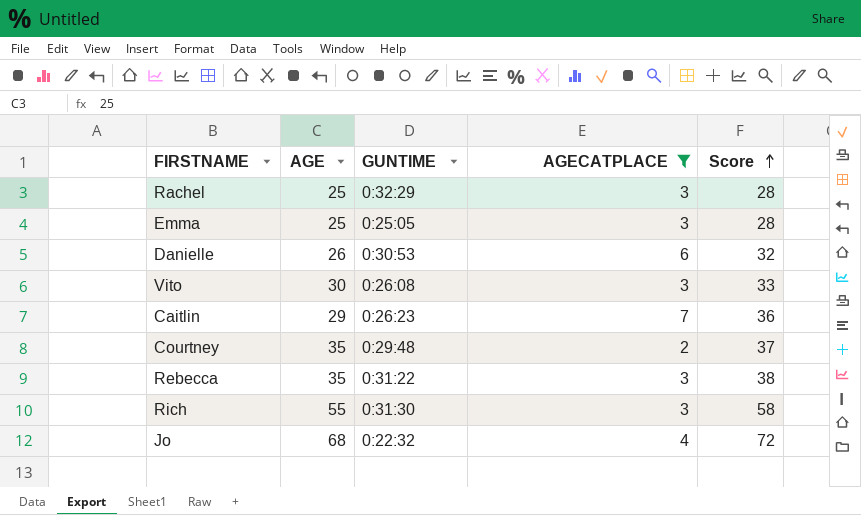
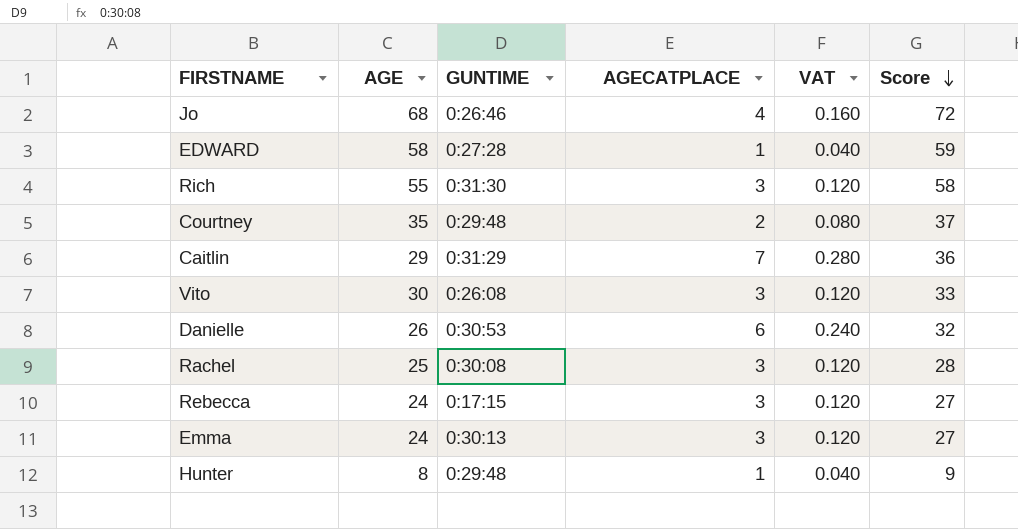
filter: AGECATPLACE != 1 -> none
row order: Score ascending -> Score descending
column VAT | formula: none -> [AGECATPLACE] * 0.04
Jo | GUNTIME: 0:22:32 -> 0:26:46
Caitlin | GUNTIME: 0:26:23 -> 0:31:29
Rachel | GUNTIME: 0:32:29 -> 0:30:08
Rebecca | AGE: 35 -> 24
Rebecca | GUNTIME: 0:31:22 -> 0:17:15
Rebecca | Score: 38 -> 27
Emma | AGE: 25 -> 24
Emma | GUNTIME: 0:25:05 -> 0:30:13
Emma | Score: 28 -> 27

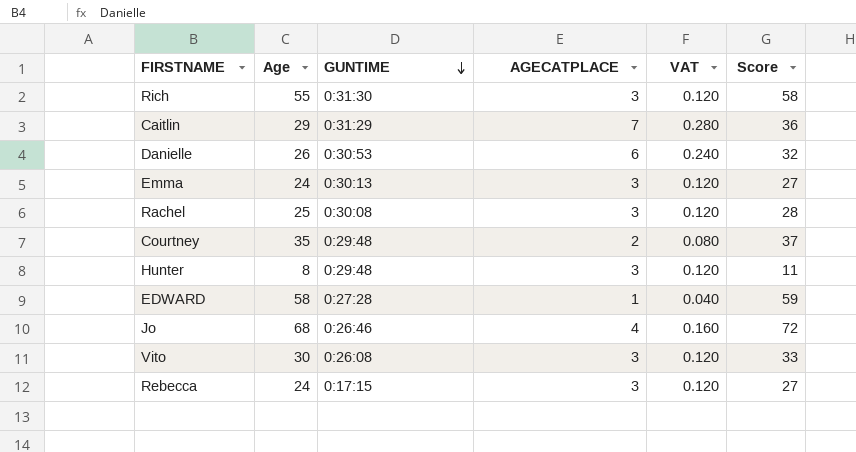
row order: Score descending -> GUNTIME descending
column name: AGE -> Age
Hunter | AGECATPLACE: 1 -> 3
Hunter | VAT: 0.040 -> 0.120
Hunter | Score: 9 -> 11

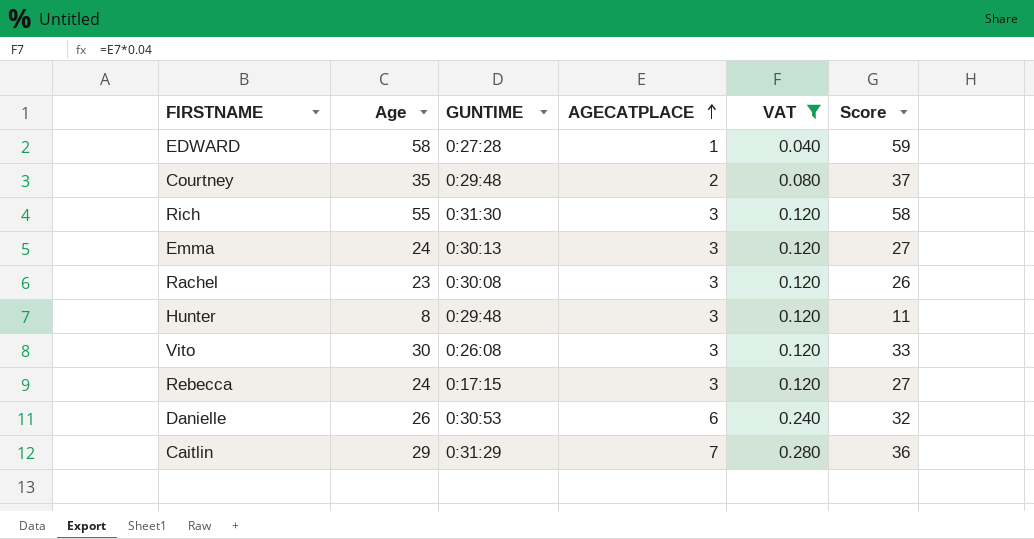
filter: none -> VAT != 0.160
row order: GUNTIME descending -> AGECATPLACE ascending
Rachel | Age: 25 -> 23
Rachel | Score: 28 -> 26

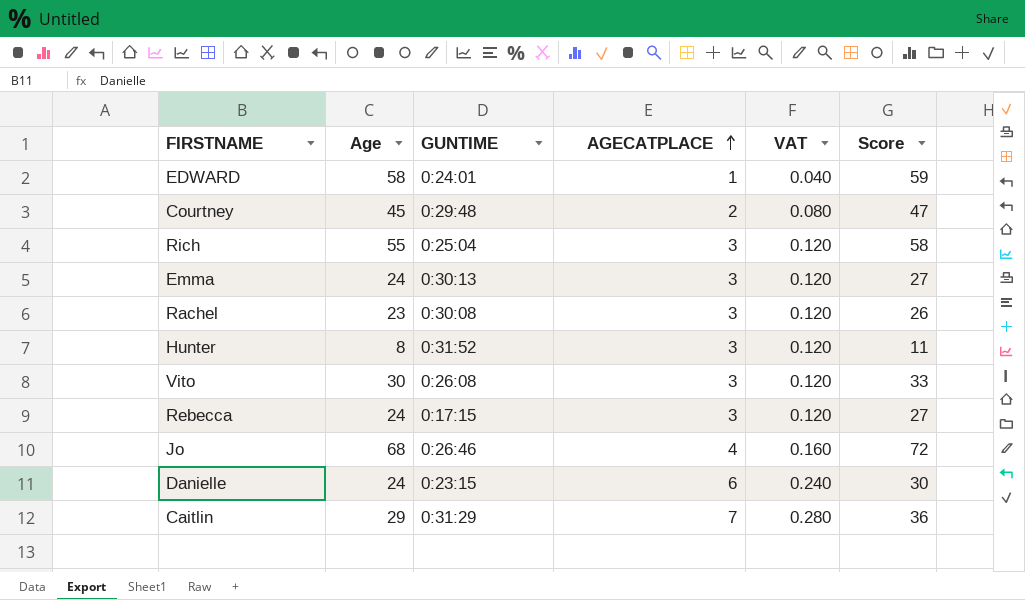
filter: VAT != 0.160 -> none
EDWARD | GUNTIME: 0:27:28 -> 0:24:01
Courtney | Age: 35 -> 45
Courtney | Score: 37 -> 47
Rich | GUNTIME: 0:31:30 -> 0:25:04
Hunter | GUNTIME: 0:29:48 -> 0:31:52
Danielle | Age: 26 -> 24
Danielle | GUNTIME: 0:30:53 -> 0:23:15
Danielle | Score: 32 -> 30

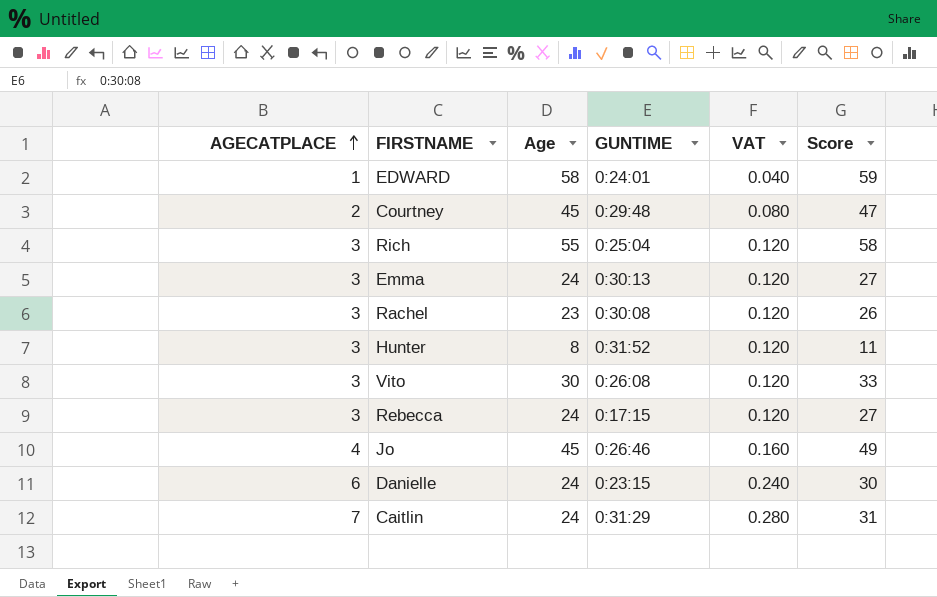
column AGECATPLACE | position: 4 -> 1
Jo | Age: 68 -> 45
Jo | Score: 72 -> 49
Caitlin | Age: 29 -> 24
Caitlin | Score: 36 -> 31

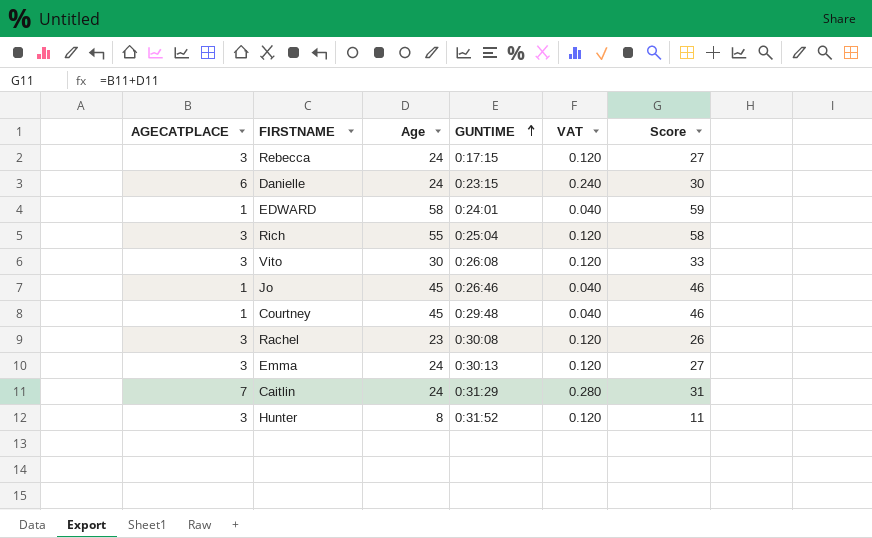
row order: AGECATPLACE ascending -> GUNTIME ascending
Jo | AGECATPLACE: 4 -> 1
Jo | VAT: 0.160 -> 0.040
Jo | Score: 49 -> 46
Courtney | AGECATPLACE: 2 -> 1
Courtney | VAT: 0.080 -> 0.040
Courtney | Score: 47 -> 46

